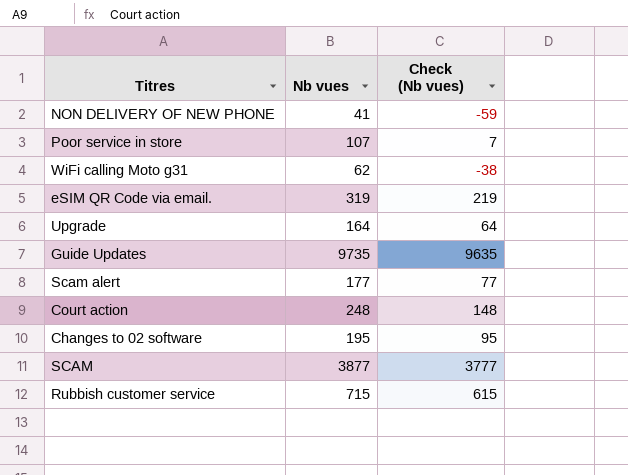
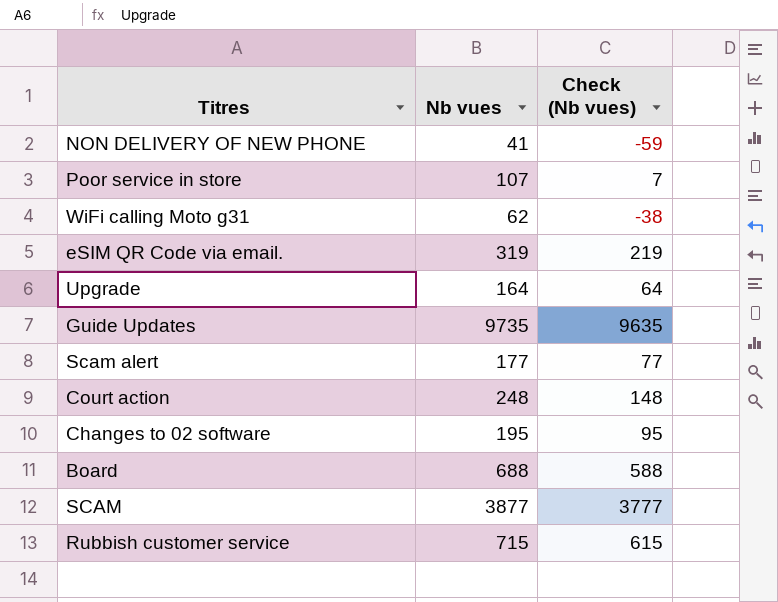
row Board: none -> 688 | 588

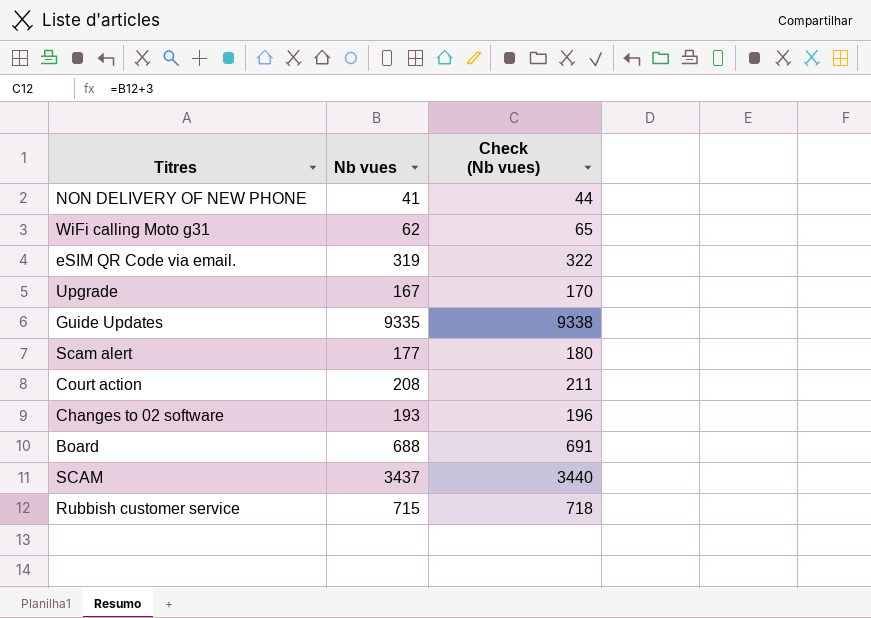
column Check (Nb vues) | formula: [Nb vues] - 100 -> [Nb vues] + 3
row Poor service in store: 107 | 7 -> none
Upgrade | Nb vues: 164 -> 167
Guide Updates | Nb vues: 9735 -> 9335
Court action | Nb vues: 248 -> 208
Changes to 02 software | Nb vues: 195 -> 193
SCAM | Nb vues: 3877 -> 3437

